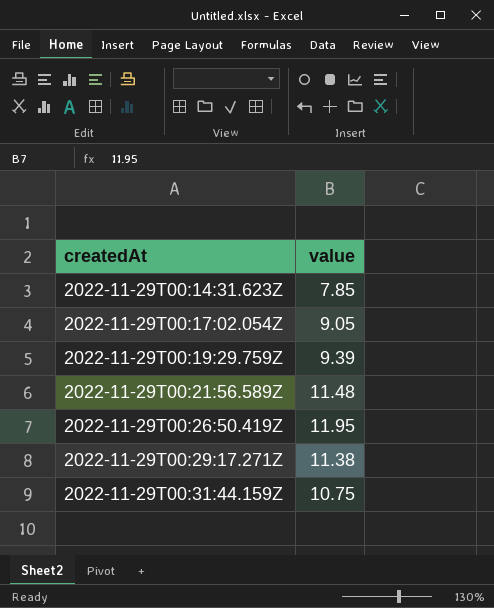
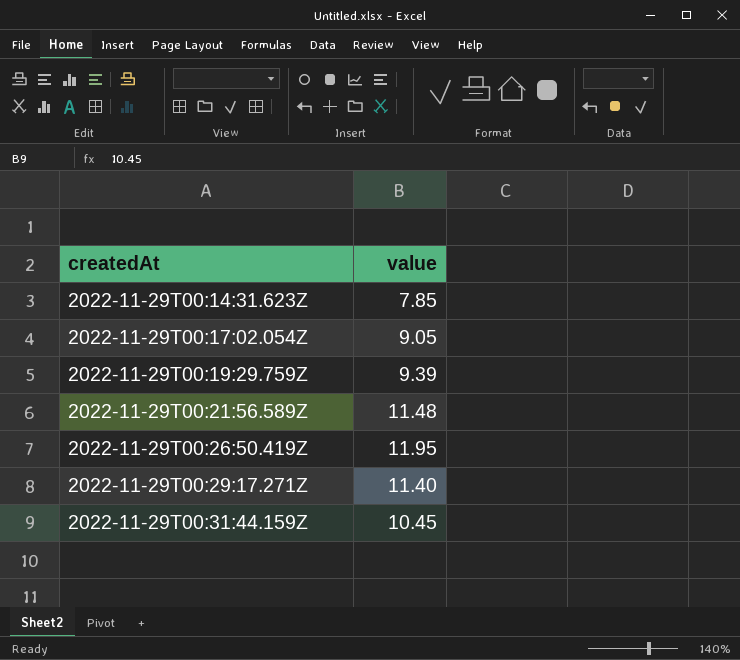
2022-11-29T00:29:17.271Z | value: 11.38 -> 11.40
2022-11-29T00:31:44.159Z | value: 10.75 -> 10.45

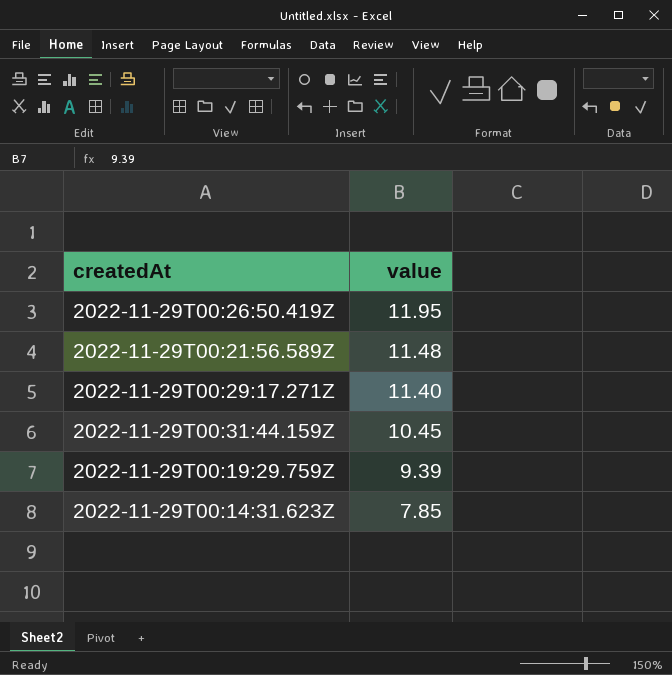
row order: createdAt ascending -> value descending
row 2022-11-29T00:17:02.054Z: 9.05 -> none

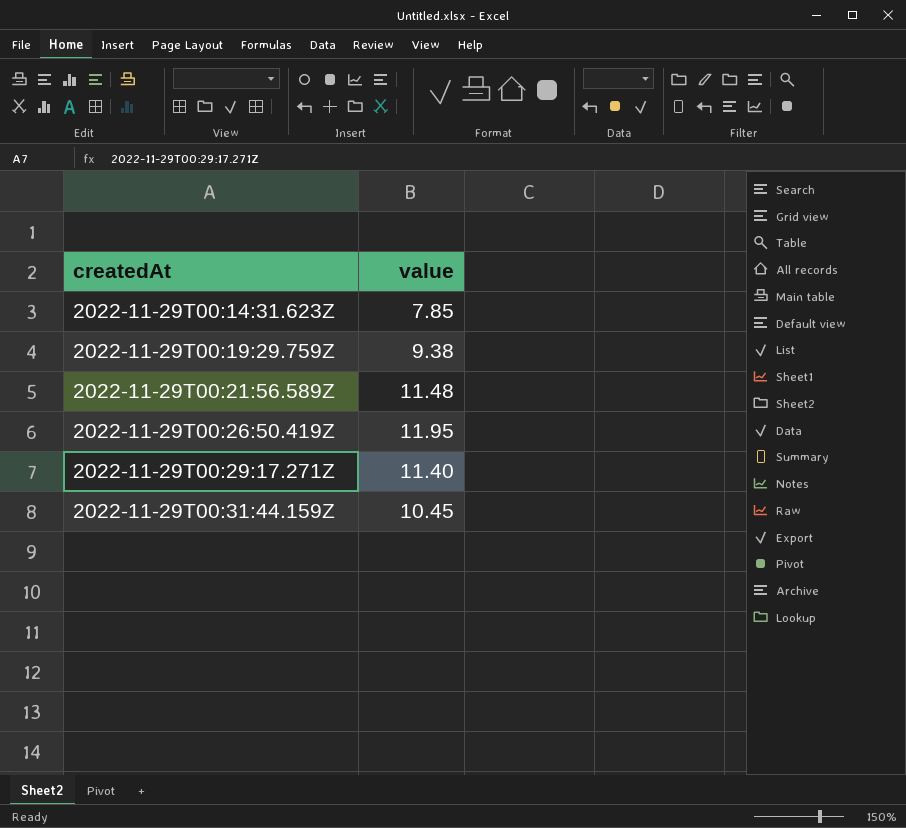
row order: value descending -> createdAt ascending
2022-11-29T00:19:29.759Z | value: 9.39 -> 9.38

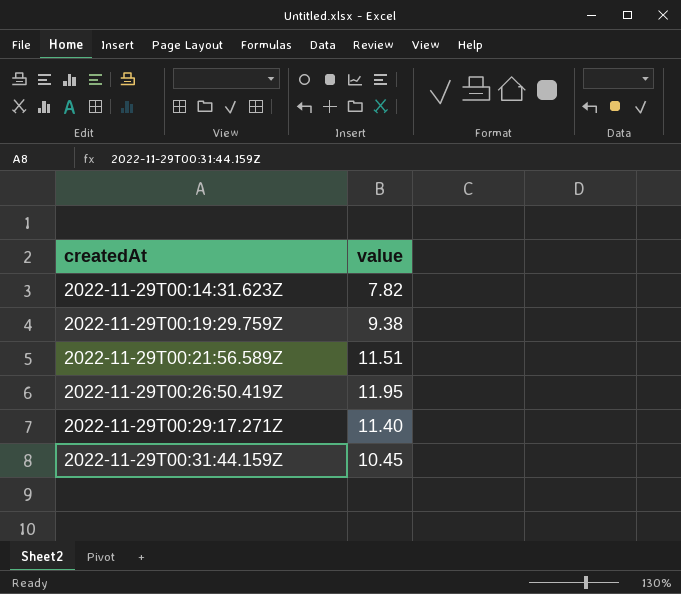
2022-11-29T00:14:31.623Z | value: 7.85 -> 7.82
2022-11-29T00:21:56.589Z | value: 11.48 -> 11.51

